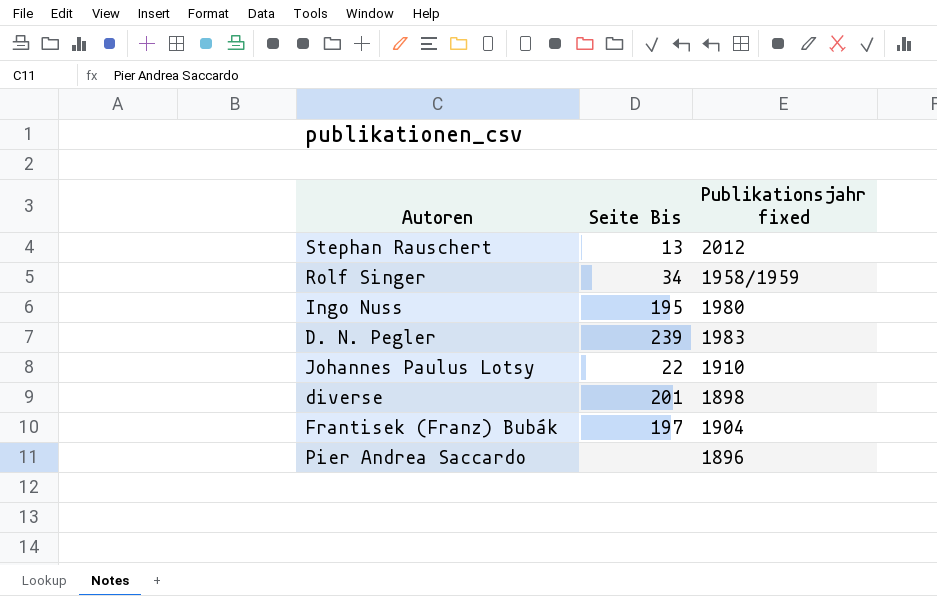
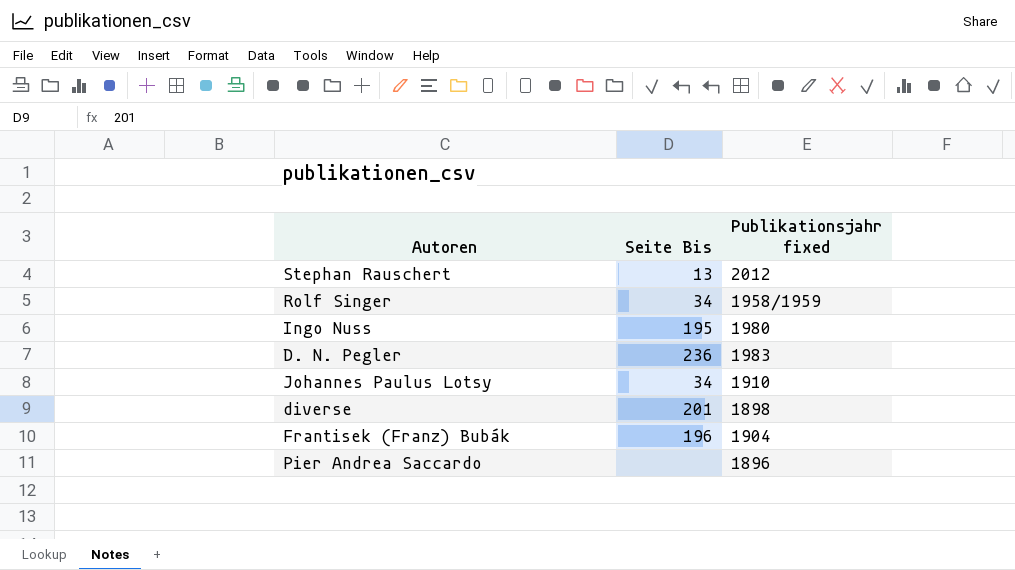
D. N. Pegler | Seite Bis: 239 -> 236
Johannes Paulus Lotsy | Seite Bis: 22 -> 34
Frantisek (Franz) Bubák | Seite Bis: 197 -> 196

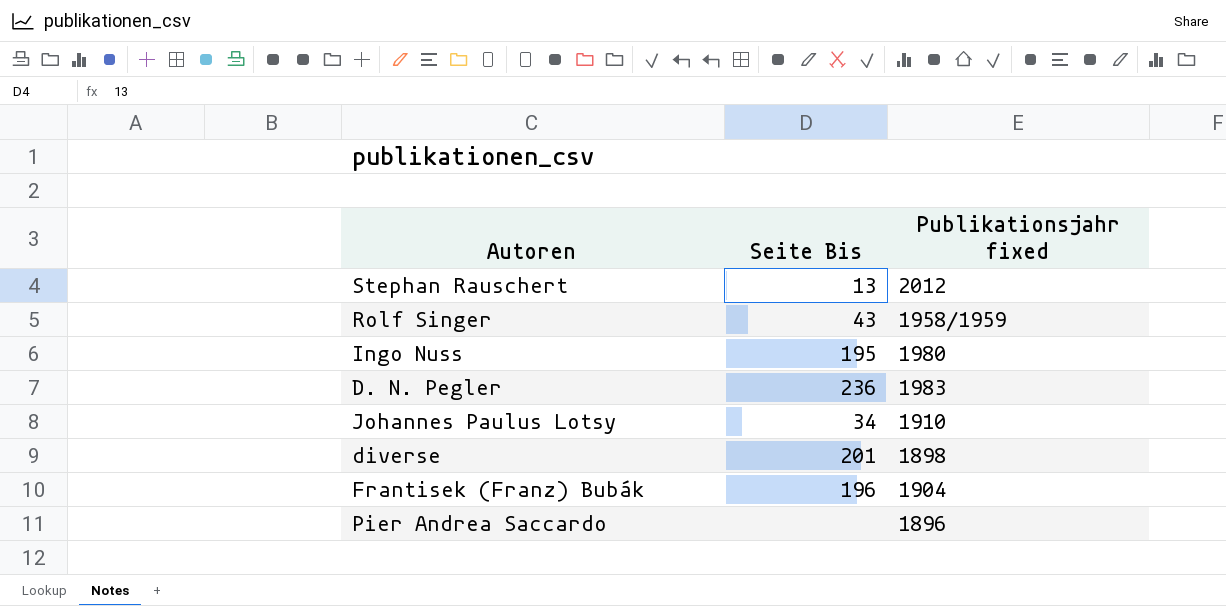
Rolf Singer | Seite Bis: 34 -> 43

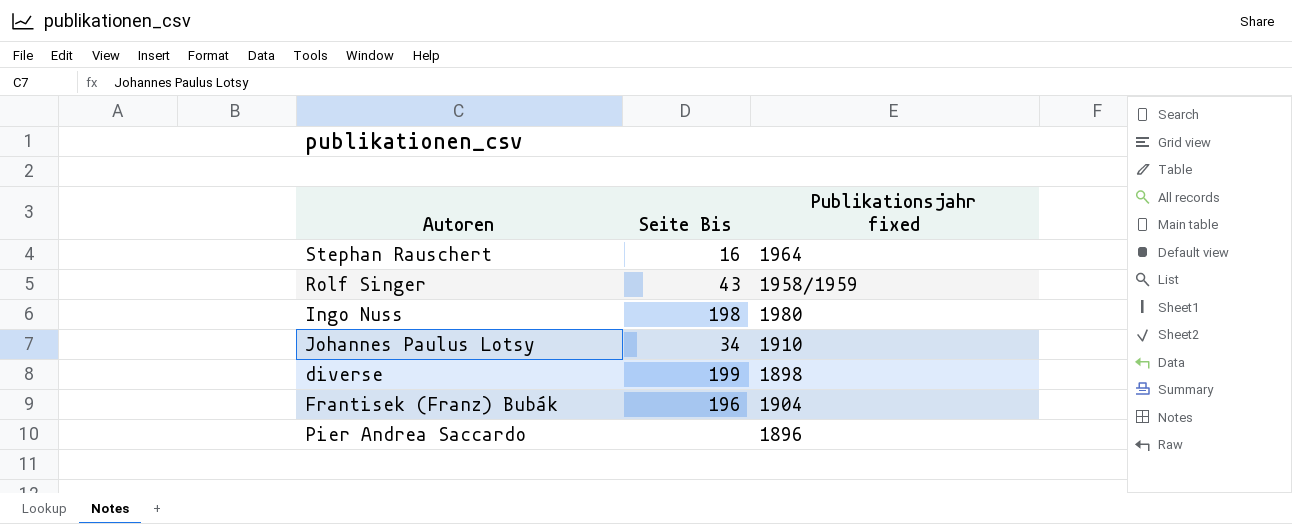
row D. N. Pegler: 236 | 1983 -> none
Stephan Rauschert | Seite Bis: 13 -> 16
Stephan Rauschert | Publikationsjahr fixed: 2012 -> 1964
Ingo Nuss | Seite Bis: 195 -> 198
diverse | Seite Bis: 201 -> 199

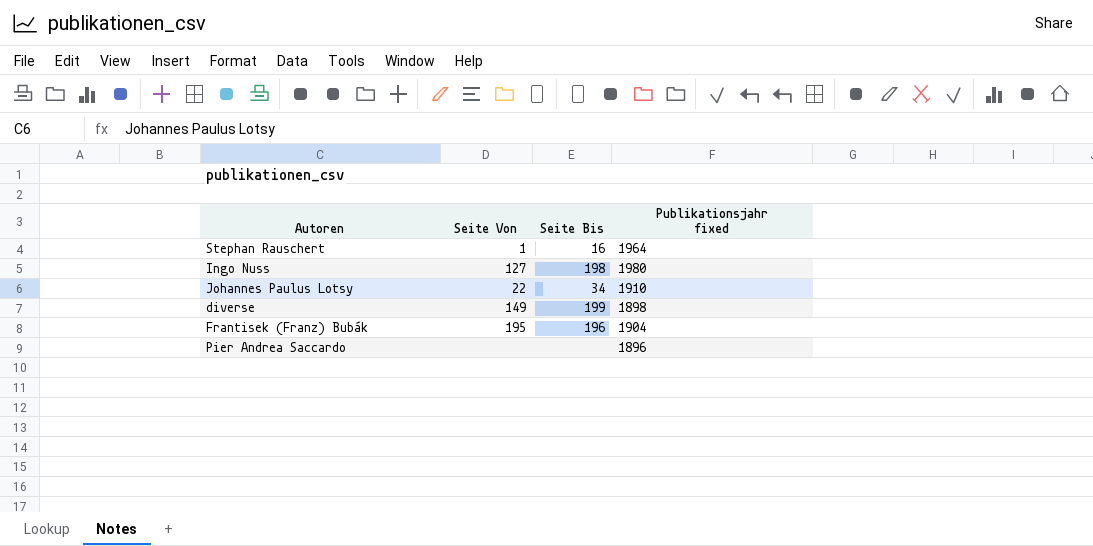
column Seite Von | position: none -> 2
row Rolf Singer: 43 | 1958/1959 -> none

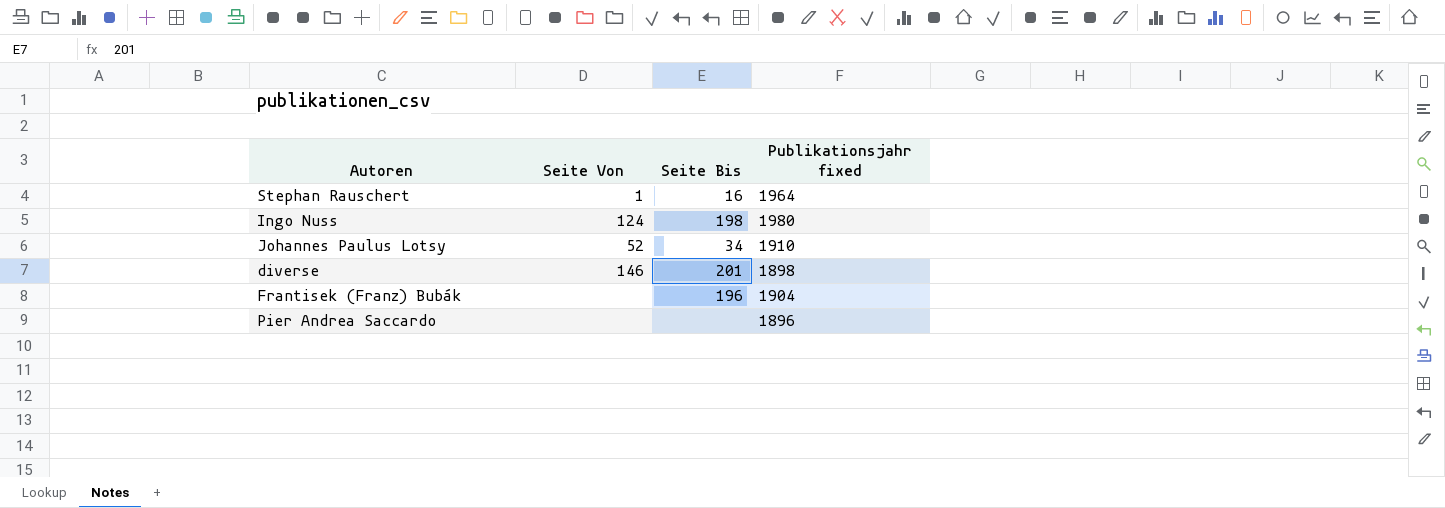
Ingo Nuss | Seite Von: 127 -> 124
Johannes Paulus Lotsy | Seite Von: 22 -> 52
diverse | Seite Von: 149 -> 146
diverse | Seite Bis: 199 -> 201
Frantisek (Franz) Bubák | Seite Von: 195 -> none

